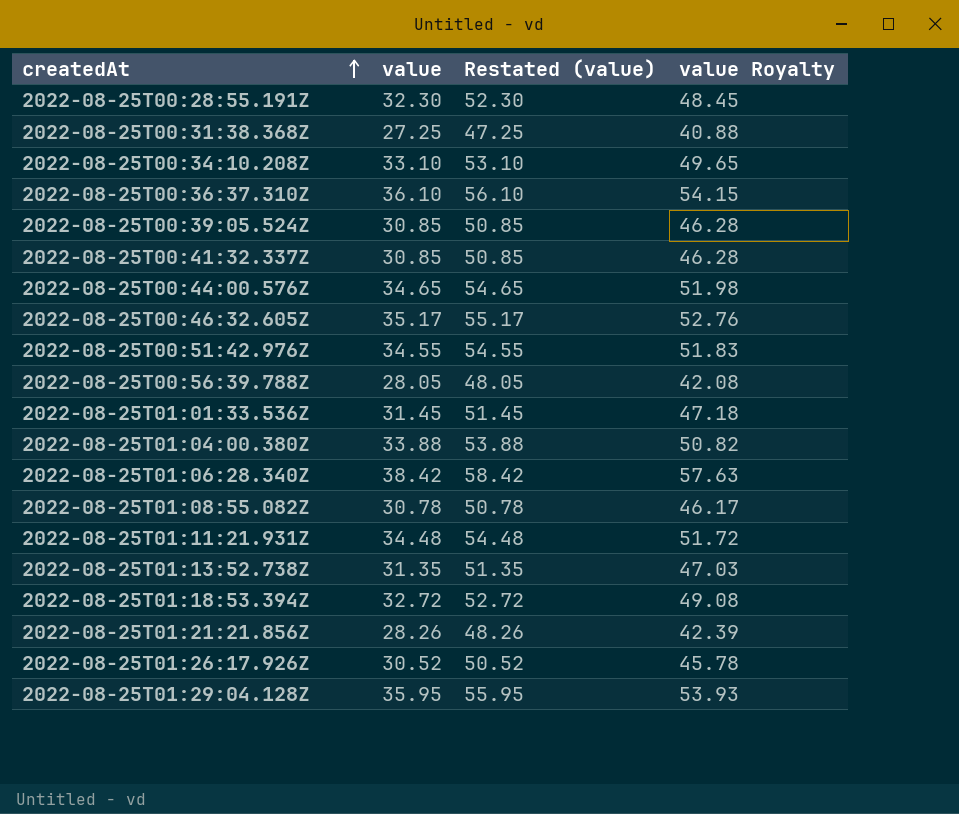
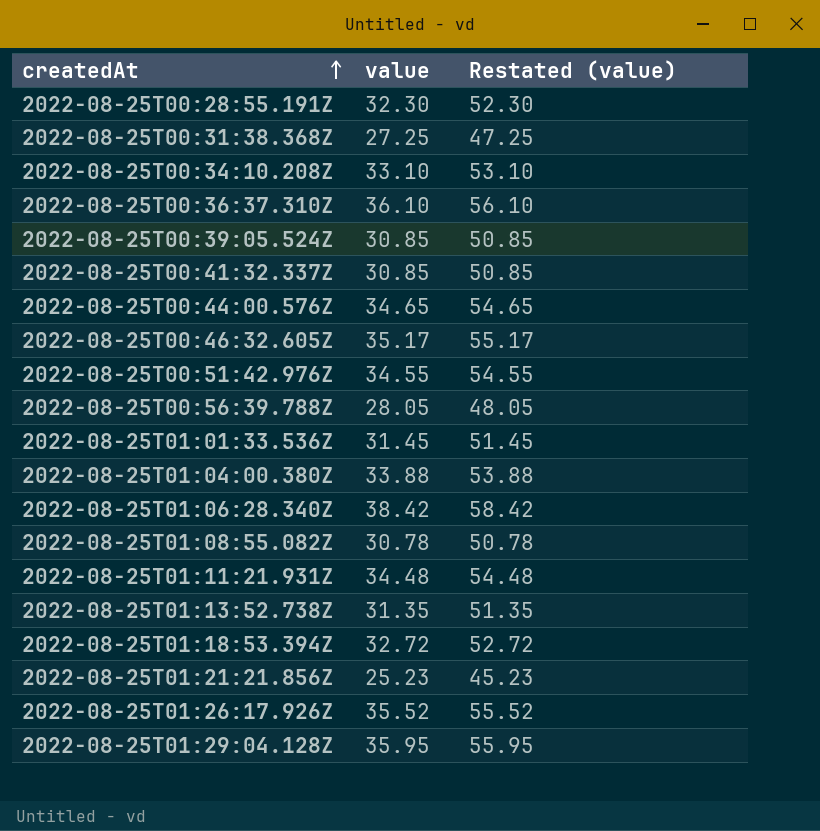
column value Royalty | formula: [value] * 1.5 -> none
2022-08-25T01:21:21.856Z | value: 28.26 -> 25.23
2022-08-25T01:21:21.856Z | Restated (value): 48.26 -> 45.23
2022-08-25T01:26:17.926Z | value: 30.52 -> 35.52
2022-08-25T01:26:17.926Z | Restated (value): 50.52 -> 55.52

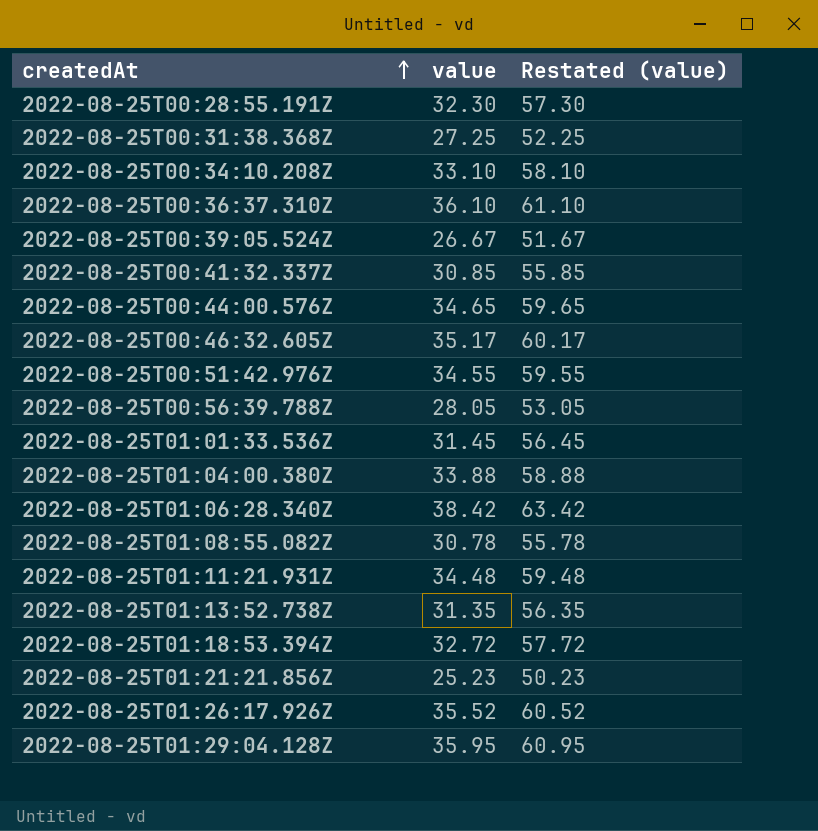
column Restated (value) | formula: [value] + 20 -> [value] + 25
2022-08-25T00:39:05.524Z | value: 30.85 -> 26.67

